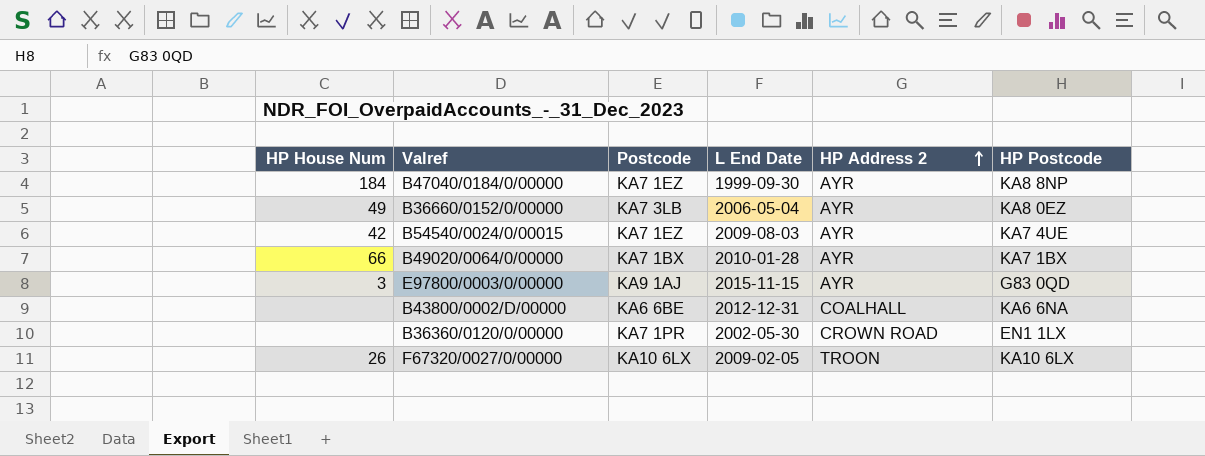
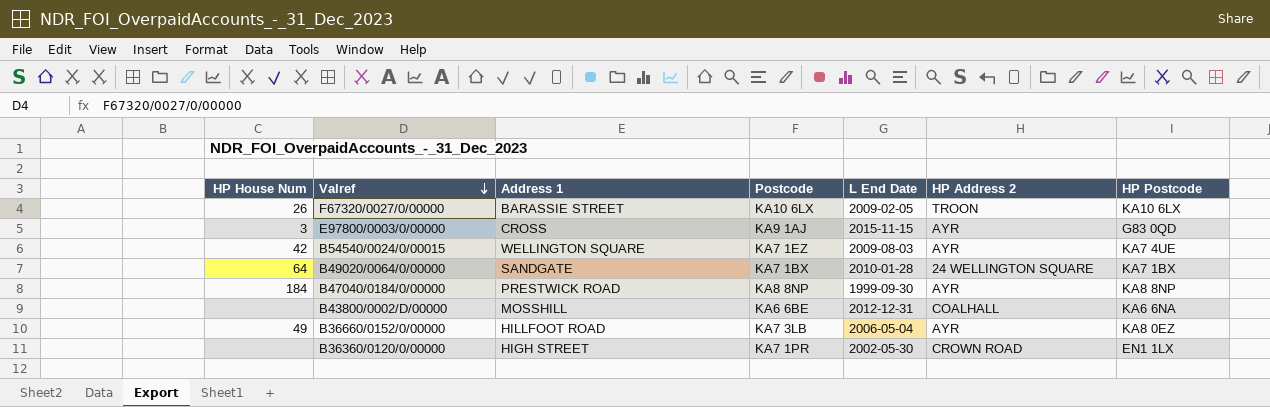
row order: HP Address 2 ascending -> Valref descending
column Address 1 | position: none -> 3
B49020/0064/0/00000 | HP House Num: 66 -> 64
B49020/0064/0/00000 | HP Address 2: AYR -> 24 WELLINGTON SQUARE
B47040/0184/0/00000 | Postcode: KA7 1EZ -> KA8 8NP

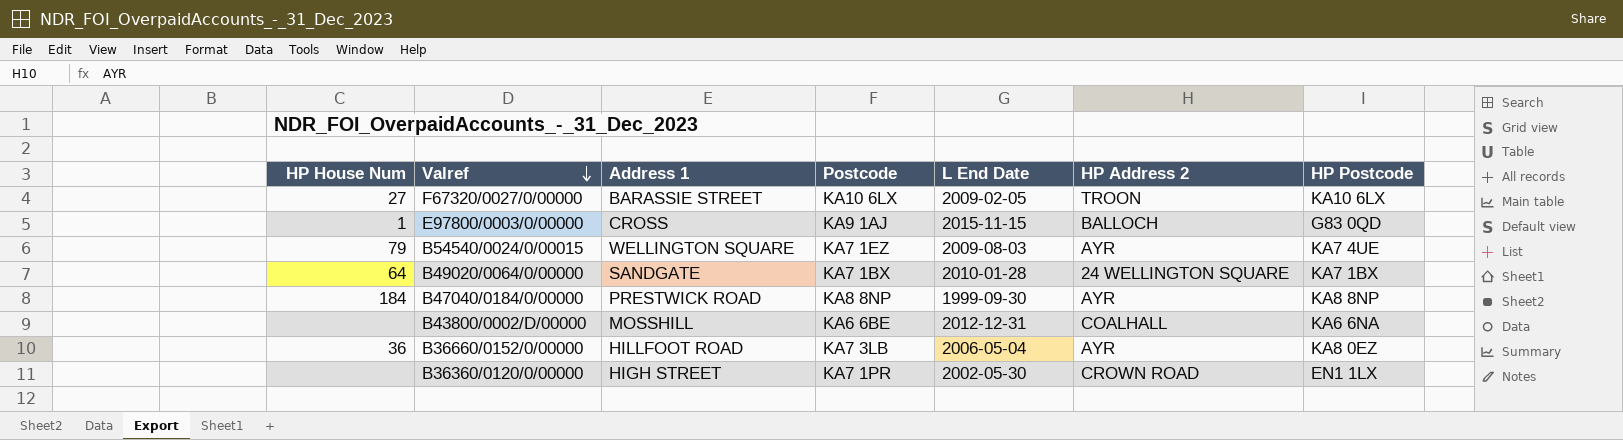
F67320/0027/0/00000 | HP House Num: 26 -> 27
E97800/0003/0/00000 | HP House Num: 3 -> 1
E97800/0003/0/00000 | HP Address 2: AYR -> BALLOCH
B54540/0024/0/00015 | HP House Num: 42 -> 79
B36660/0152/0/00000 | HP House Num: 49 -> 36

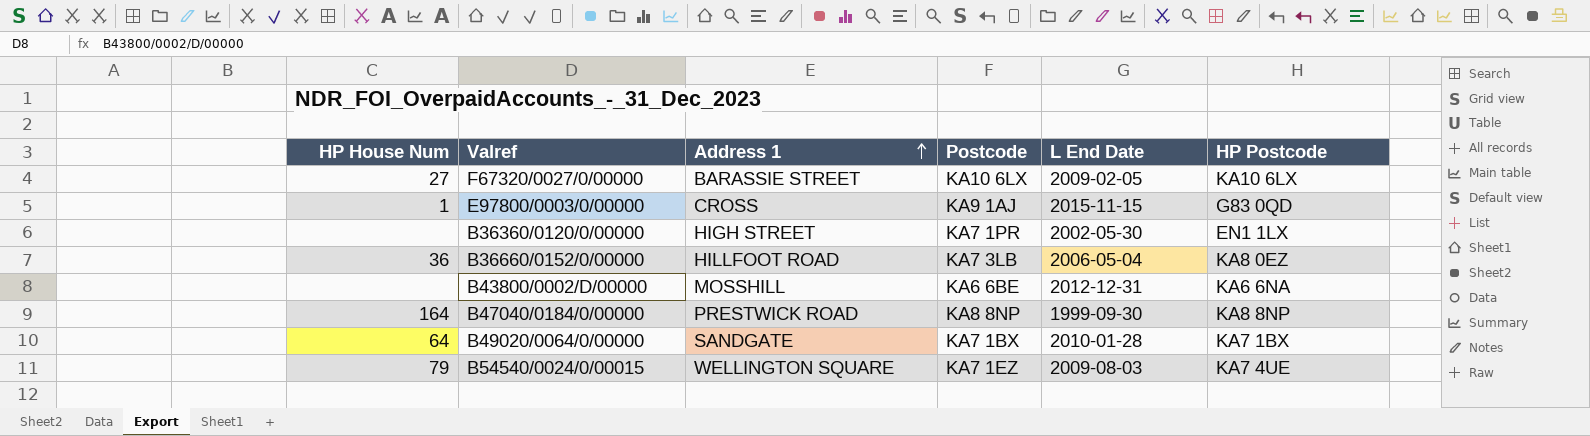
row order: Valref descending -> Address 1 ascending
column HP Address 2 | position: 6 -> none
B47040/0184/0/00000 | HP House Num: 184 -> 164

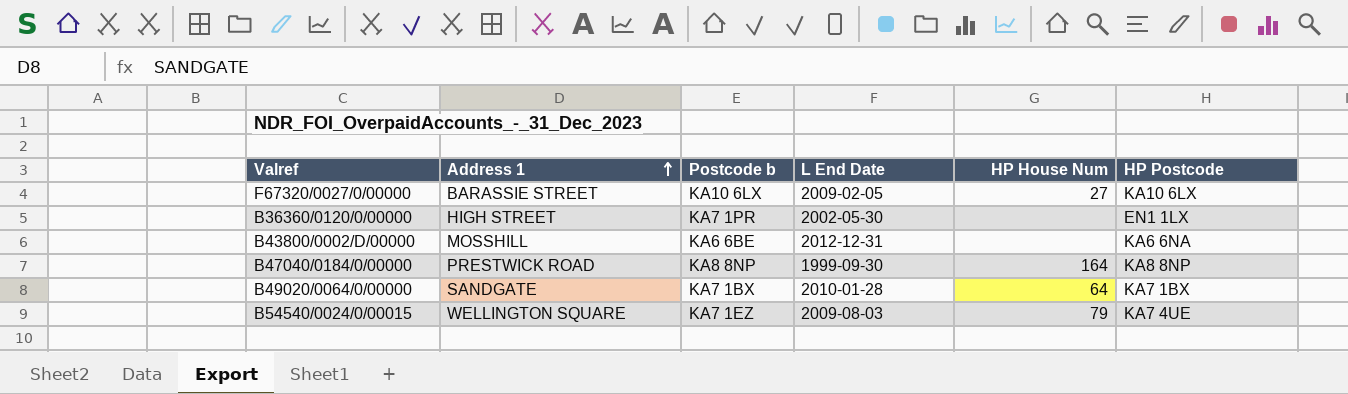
column name: Postcode -> Postcode b
column HP House Num | position: 1 -> 5
row E97800/0003/0/00000: 1 | CROSS | KA9 1AJ | 2015-11-15 | G83 0QD -> none
row B36660/0152/0/00000: 36 | HILLFOOT ROAD | KA7 3LB | 2006-05-04 | KA8 0EZ -> none

